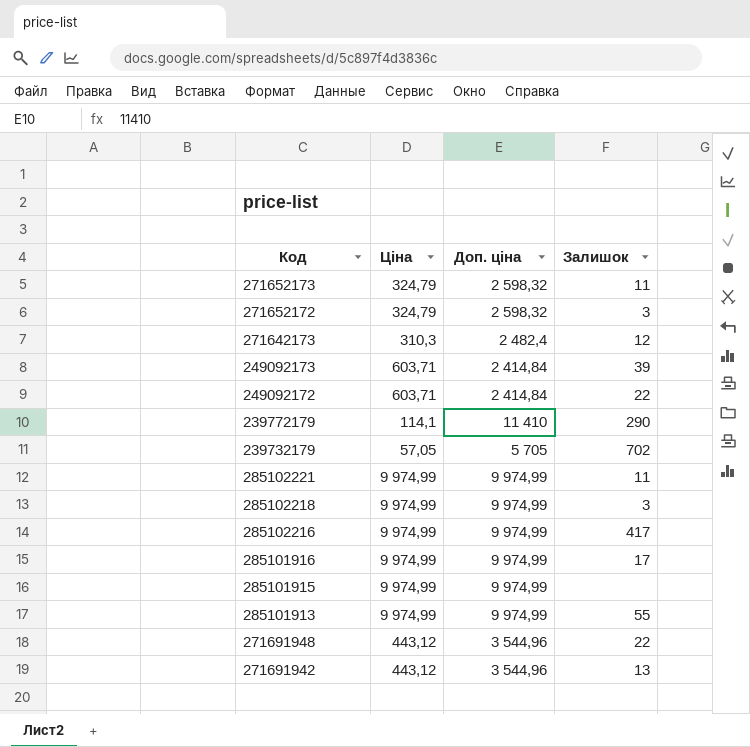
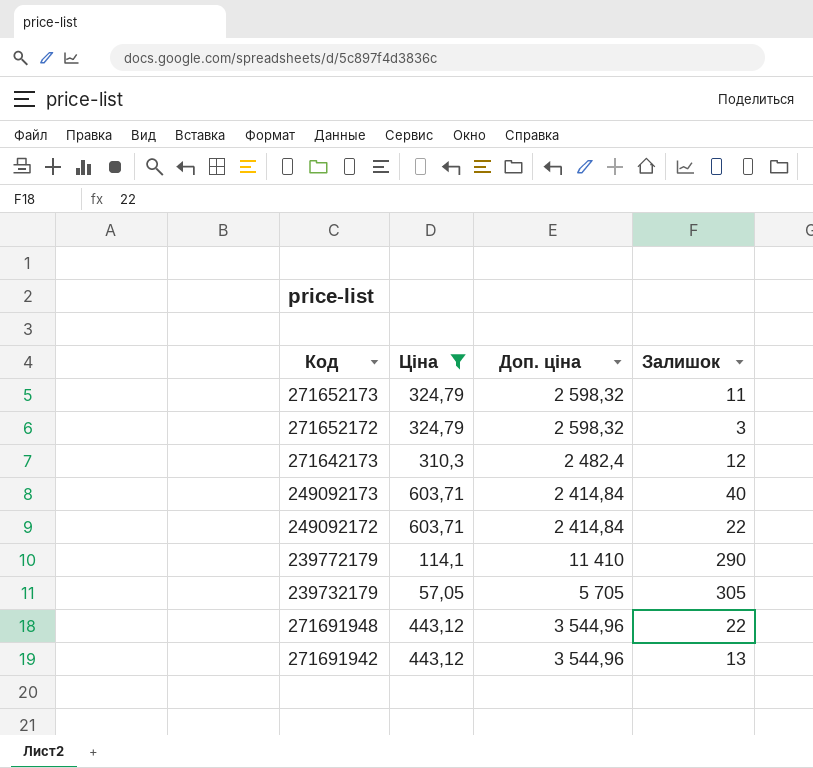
filter: none -> Ціна != 9 974,99
249092173 | Залишок: 39 -> 40
239732179 | Залишок: 702 -> 305

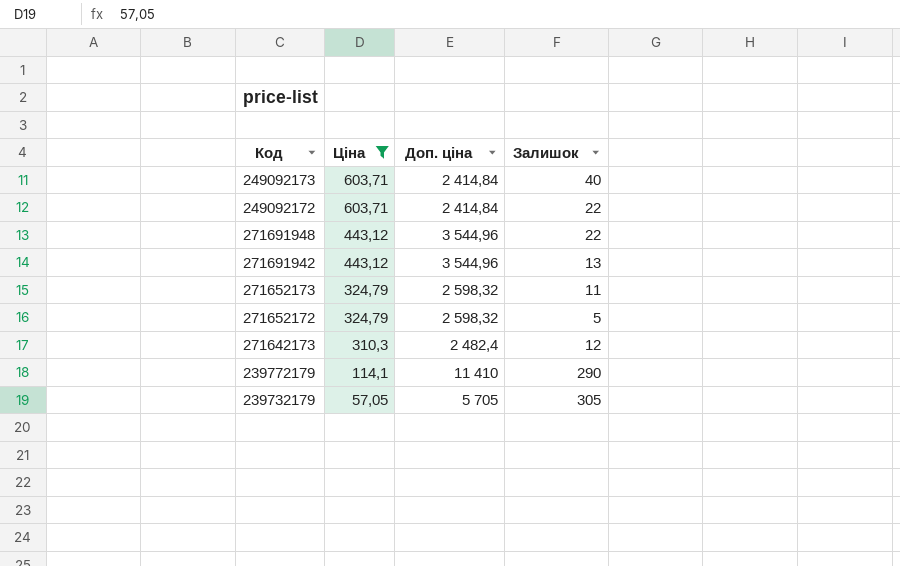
row order: none -> Ціна descending
271652172 | Залишок: 3 -> 5

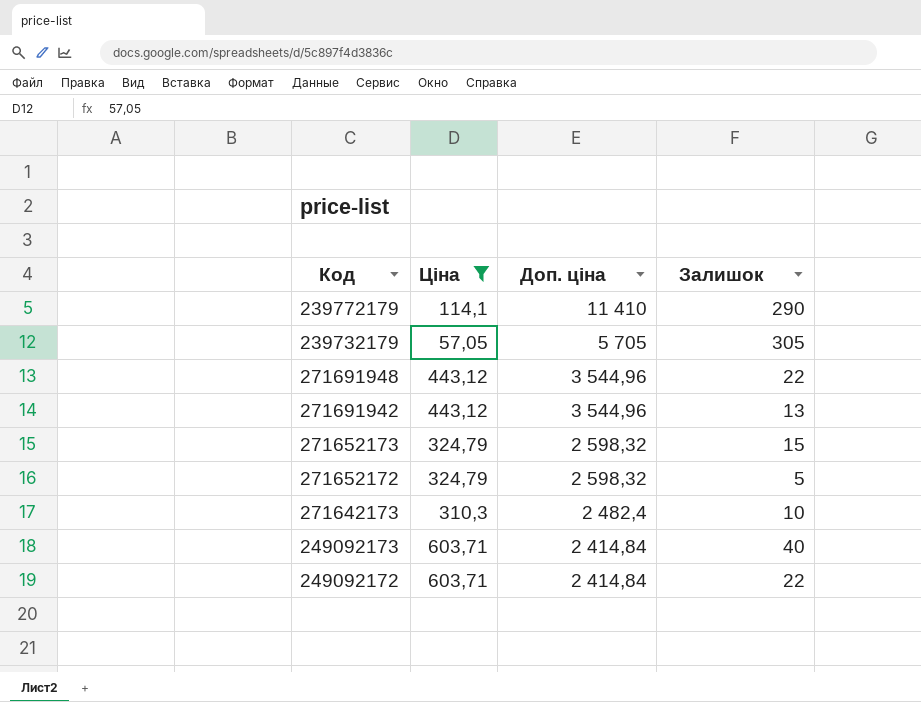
row order: Ціна descending -> Доп. ціна descending
271652173 | Залишок: 11 -> 15
271642173 | Залишок: 12 -> 10

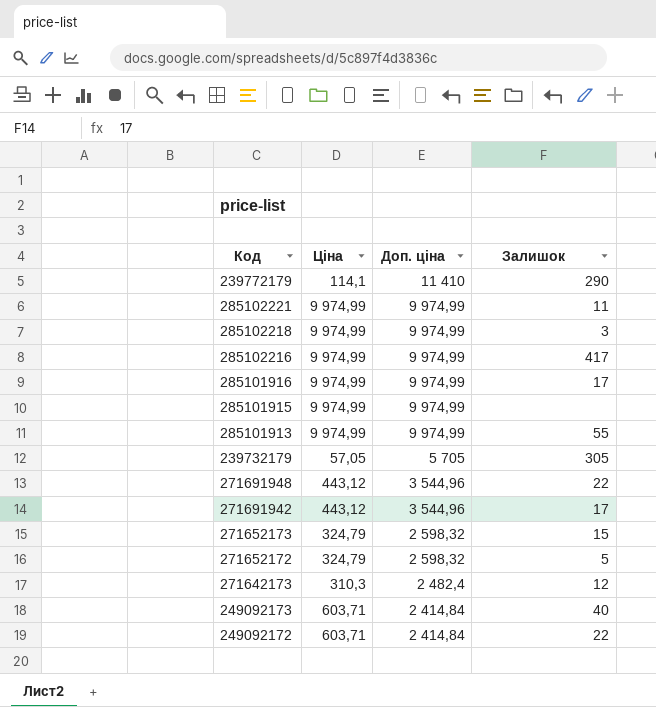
filter: Ціна != 9 974,99 -> none
271691942 | Залишок: 13 -> 17
271642173 | Залишок: 10 -> 12

